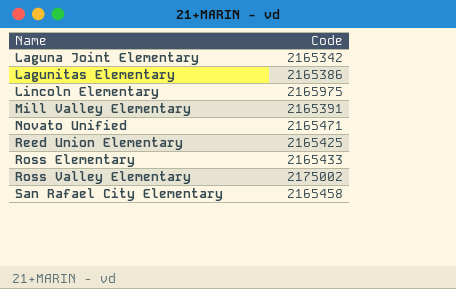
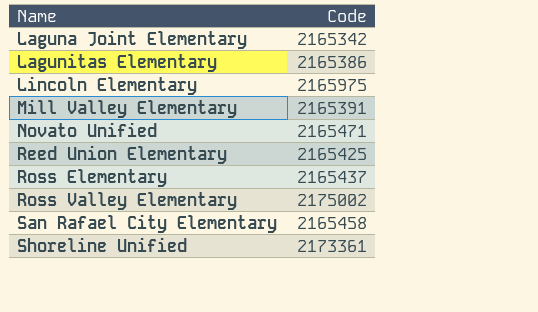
Ross Elementary | Code: 2165433 -> 2165437
row Shoreline Unified: none -> 2173361

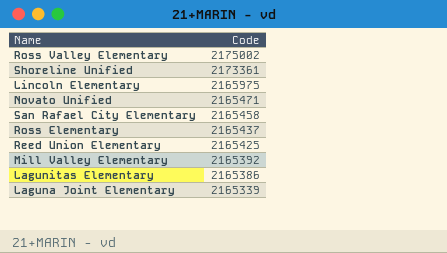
row order: Name ascending -> Code descending
Mill Valley Elementary | Code: 2165391 -> 2165392
Laguna Joint Elementary | Code: 2165342 -> 2165339

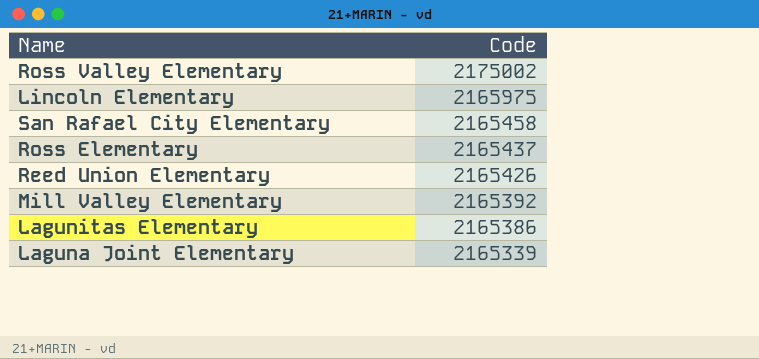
row Shoreline Unified: 2173361 -> none
row Novato Unified: 2165471 -> none
Reed Union Elementary | Code: 2165425 -> 2165426

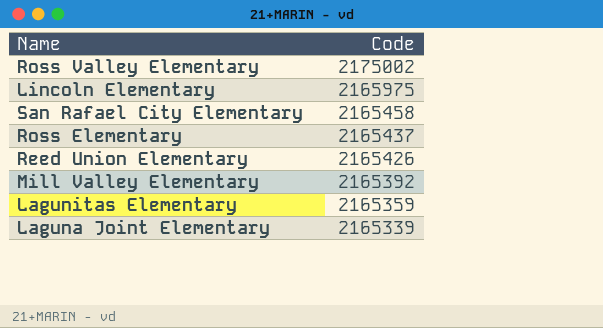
Lagunitas Elementary | Code: 2165386 -> 2165359

